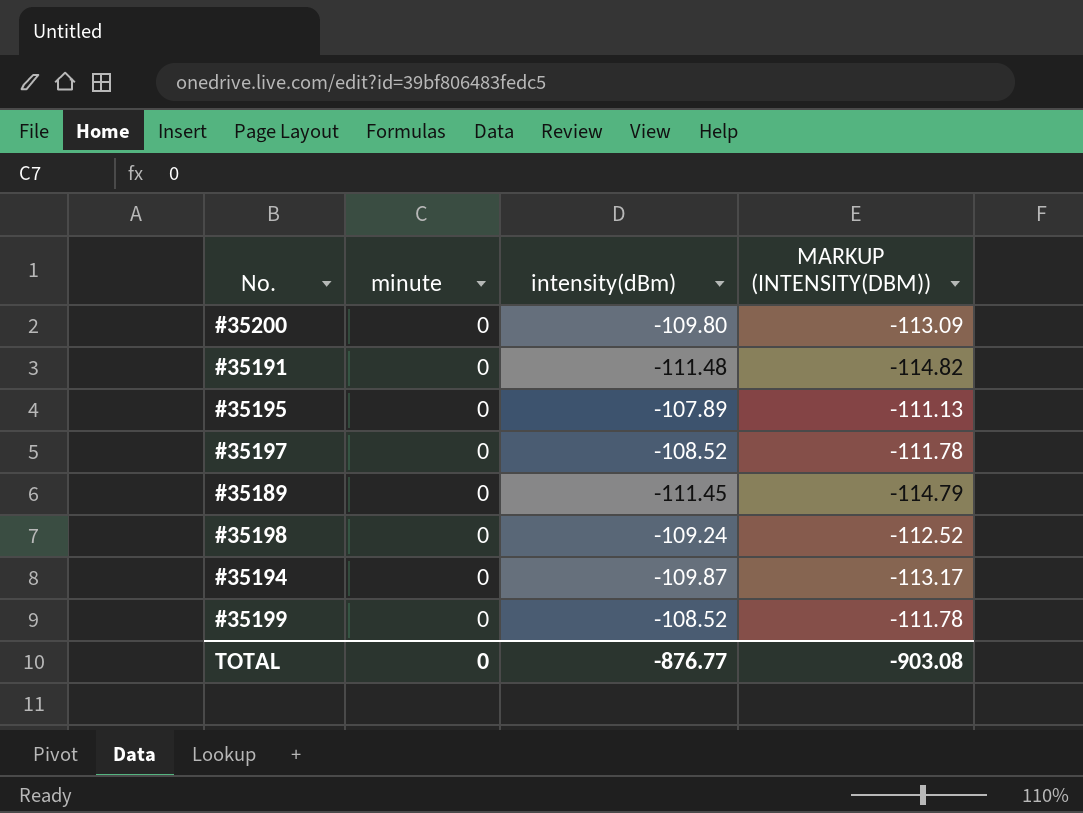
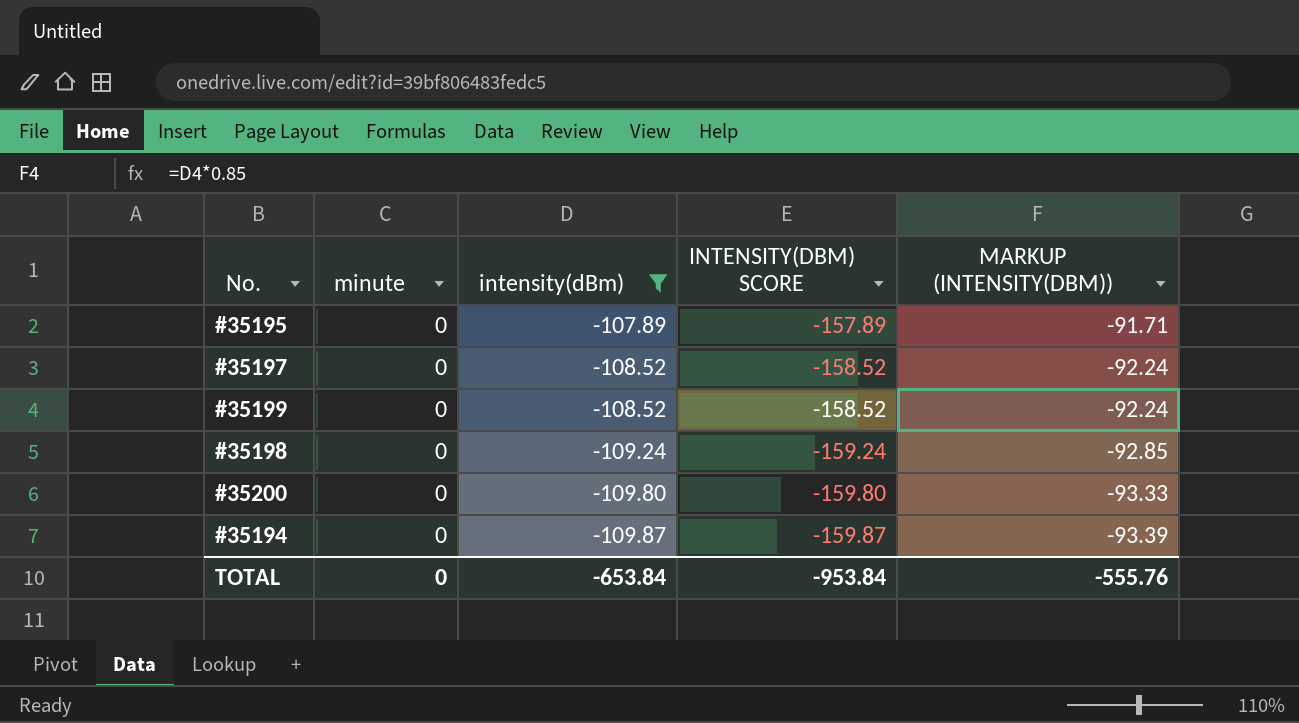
filter: none -> intensity(dBm) >= -109.87
row order: none -> intensity(dBm) descending
column INTENSITY(DBM) SCORE | formula: none -> [intensity(dBm)] - 50
column MARKUP (INTENSITY(DBM)) | formula: [intensity(dBm)] * 1.03 -> [intensity(dBm)] * 0.85
TOTAL | intensity(dBm): -876.77 -> -653.84
TOTAL | MARKUP (INTENSITY(DBM)): -903.08 -> -555.76

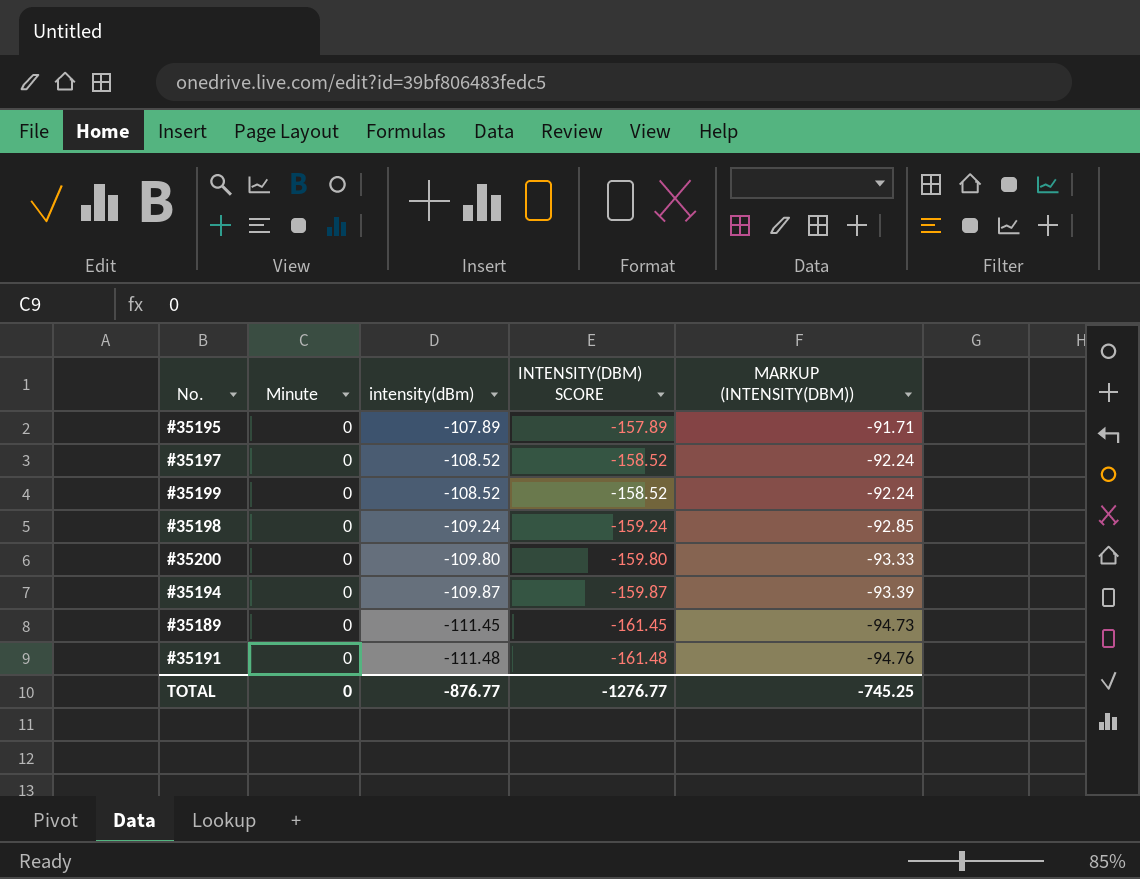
filter: intensity(dBm) >= -109.87 -> none
column name: minute -> Minute
TOTAL | intensity(dBm): -653.84 -> -876.77
TOTAL | INTENSITY(DBM) SCORE: -953.84 -> -1276.77
TOTAL | MARKUP (INTENSITY(DBM)): -555.76 -> -745.25

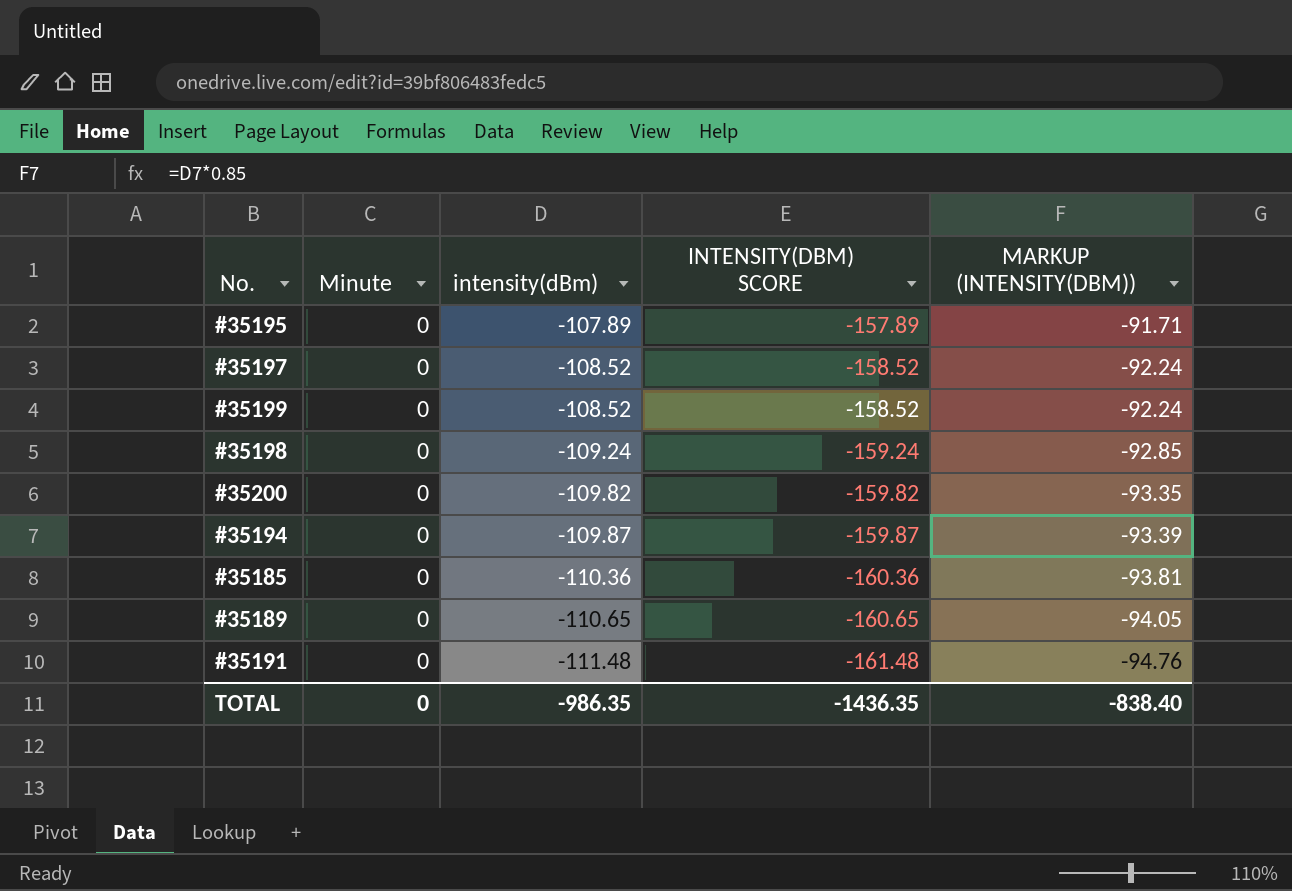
#35200 | intensity(dBm): -109.80 -> -109.82
#35200 | INTENSITY(DBM) SCORE: -159.80 -> -159.82
#35200 | MARKUP (INTENSITY(DBM)): -93.33 -> -93.35
row #35185: none -> 0 | -110.36 | -160.36 | -93.81
#35189 | intensity(dBm): -111.45 -> -110.65
#35189 | INTENSITY(DBM) SCORE: -161.45 -> -160.65
#35189 | MARKUP (INTENSITY(DBM)): -94.73 -> -94.05
TOTAL | intensity(dBm): -876.77 -> -986.35
TOTAL | INTENSITY(DBM) SCORE: -1276.77 -> -1436.35
TOTAL | MARKUP (INTENSITY(DBM)): -745.25 -> -838.40

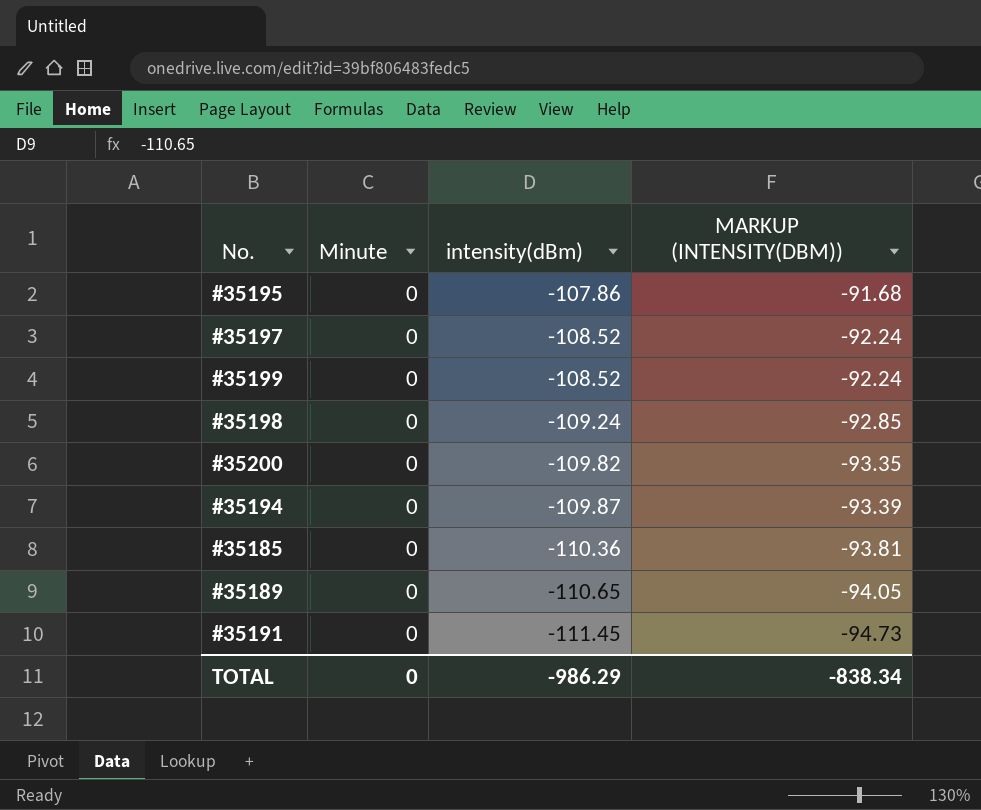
column INTENSITY(DBM) SCORE | formula: [intensity(dBm)] - 50 -> none
#35195 | intensity(dBm): -107.89 -> -107.86
#35195 | MARKUP (INTENSITY(DBM)): -91.71 -> -91.68
#35191 | intensity(dBm): -111.48 -> -111.45
#35191 | MARKUP (INTENSITY(DBM)): -94.76 -> -94.73
TOTAL | intensity(dBm): -986.35 -> -986.29
TOTAL | MARKUP (INTENSITY(DBM)): -838.40 -> -838.34

